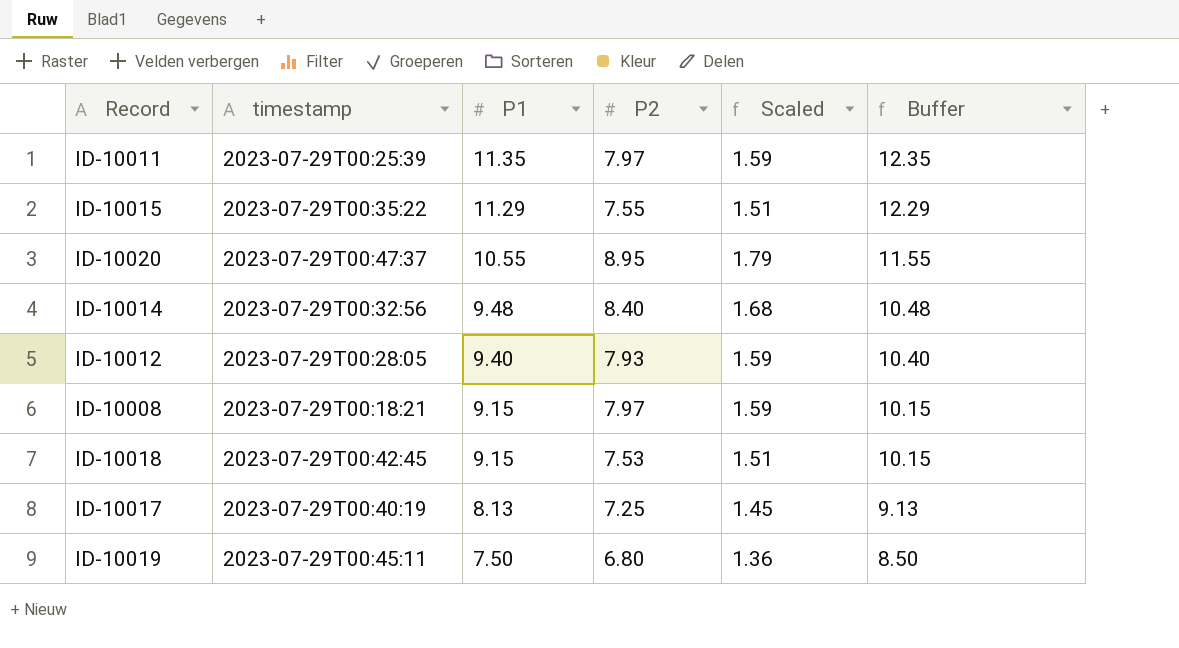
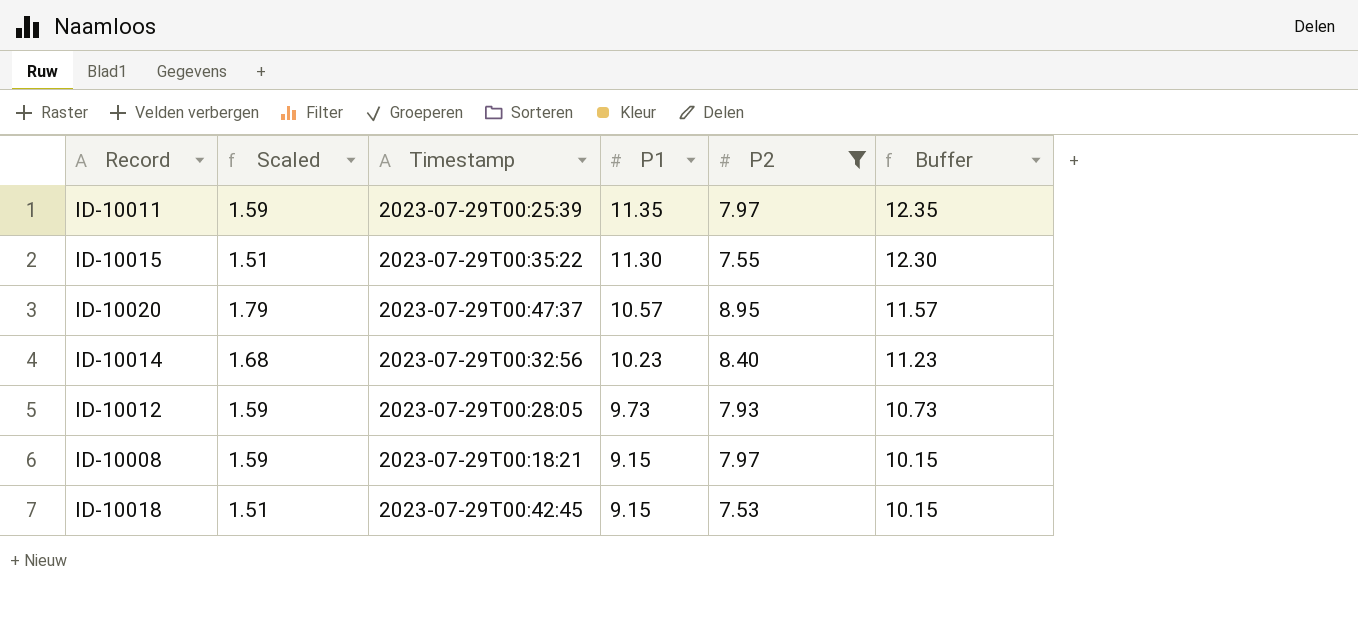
filter: none -> P2 >= 7.53
column Scaled | position: 5 -> 2
column name: timestamp -> Timestamp
ID-10015 | P1: 11.29 -> 11.30
ID-10015 | Buffer: 12.29 -> 12.30
ID-10020 | P1: 10.55 -> 10.57
ID-10020 | Buffer: 11.55 -> 11.57
ID-10014 | P1: 9.48 -> 10.23
ID-10014 | Buffer: 10.48 -> 11.23
ID-10012 | P1: 9.40 -> 9.73
ID-10012 | Buffer: 10.40 -> 10.73

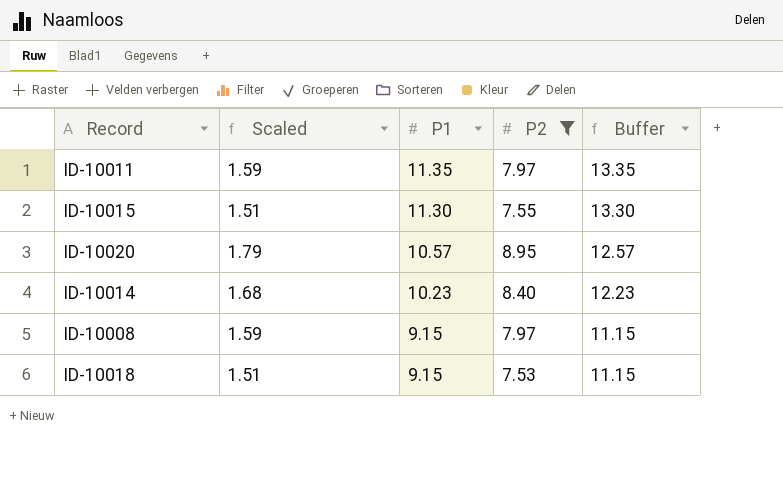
column Timestamp | position: 3 -> none
column Buffer | formula: [P1] + 1 -> [P1] + 2
row ID-10012: 1.59 | 2023-07-29T00:28:05 | 9.73 | 7.93 | 10.73 -> none

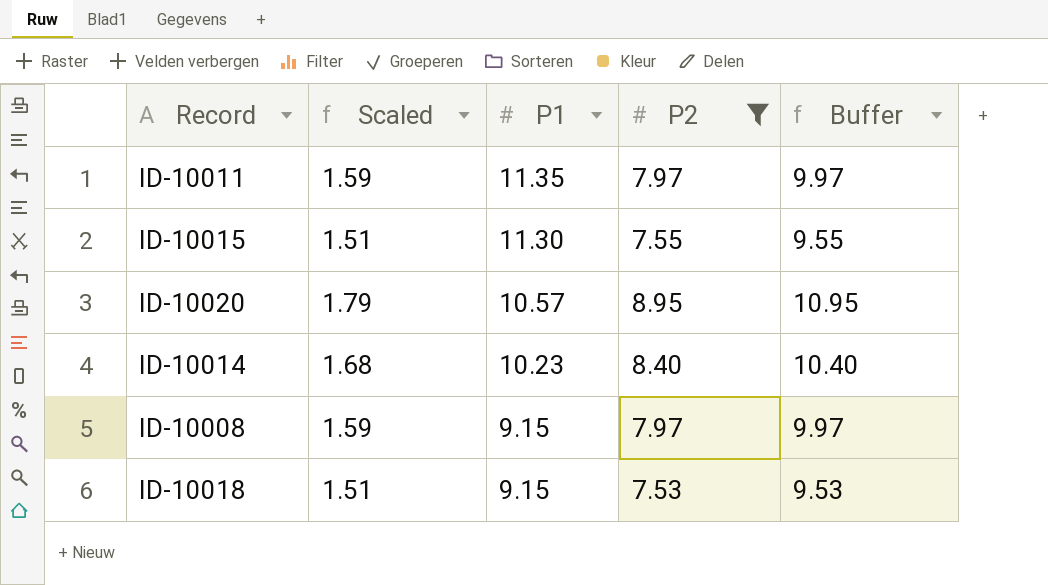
column Buffer | formula: [P1] + 2 -> [P2] + 2

